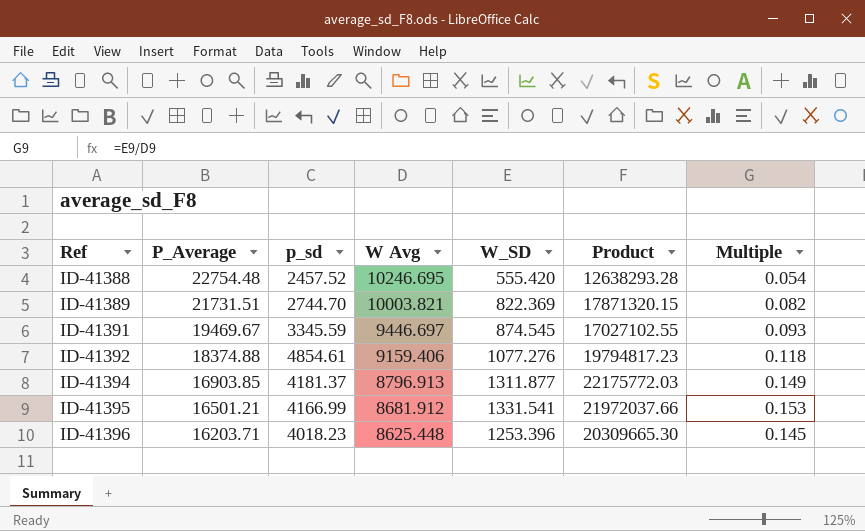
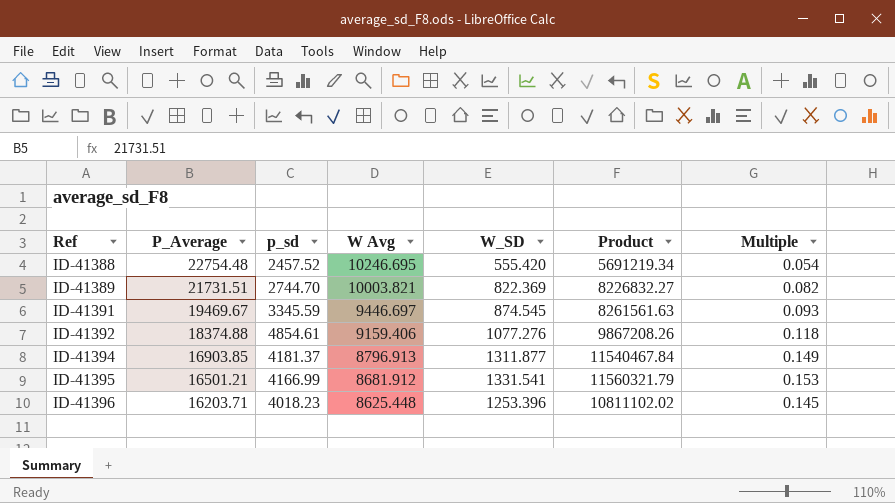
column Product | formula: [P_Average] * [W_SD] -> [W Avg] * [W_SD]

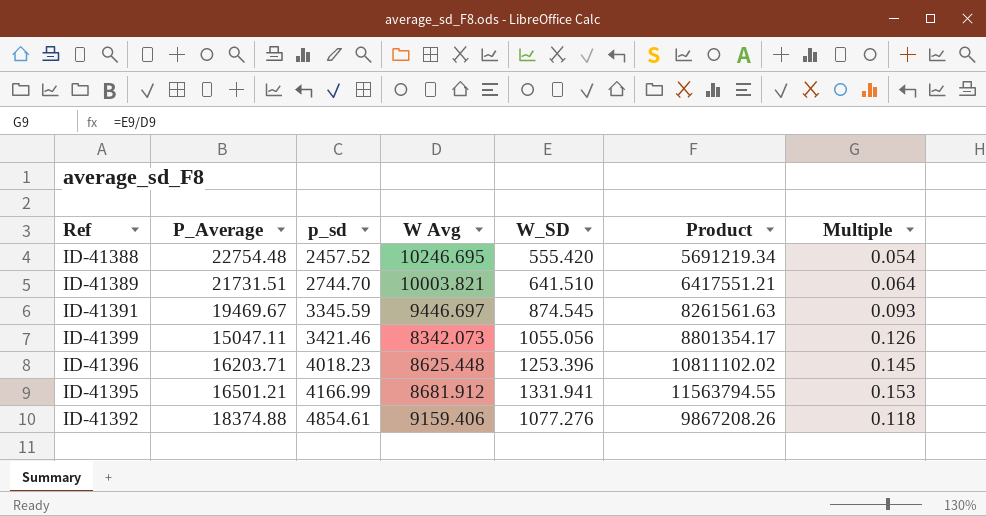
row order: Ref ascending -> p_sd ascending
row ID-41394: 16903.85 | 4181.37 | 8796.913 | 1311.877 | 11540467.84 | 0.149 -> none
ID-41389 | W_SD: 822.369 -> 641.510
ID-41389 | Product: 8226832.27 -> 6417551.21
ID-41389 | Multiple: 0.082 -> 0.064
row ID-41399: none -> 15047.11 | 3421.46 | 8342.073 | 1055.056 | 8801354.17 | 0.126
ID-41395 | W_SD: 1331.541 -> 1331.941
ID-41395 | Product: 11560321.79 -> 11563794.55

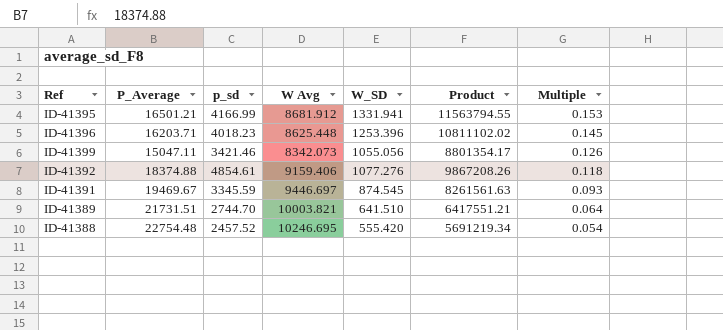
row order: p_sd ascending -> Multiple descending

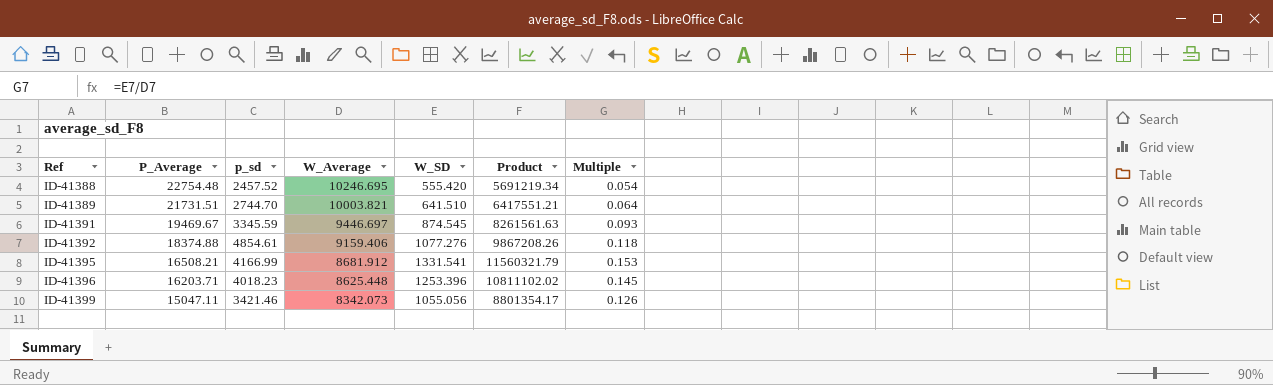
row order: Multiple descending -> Ref ascending
column name: W Avg -> W_Average
ID-41395 | P_Average: 16501.21 -> 16508.21
ID-41395 | W_SD: 1331.941 -> 1331.541
ID-41395 | Product: 11563794.55 -> 11560321.79

